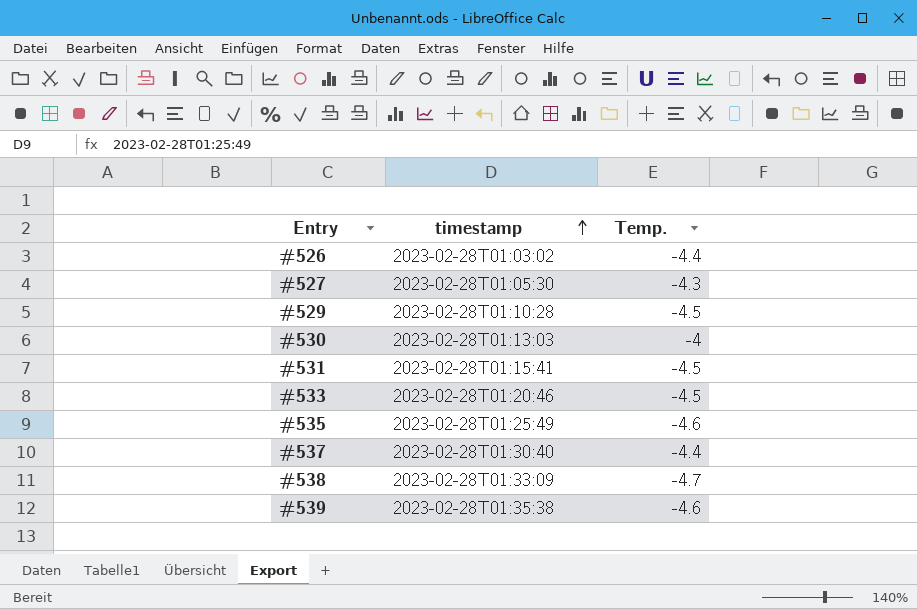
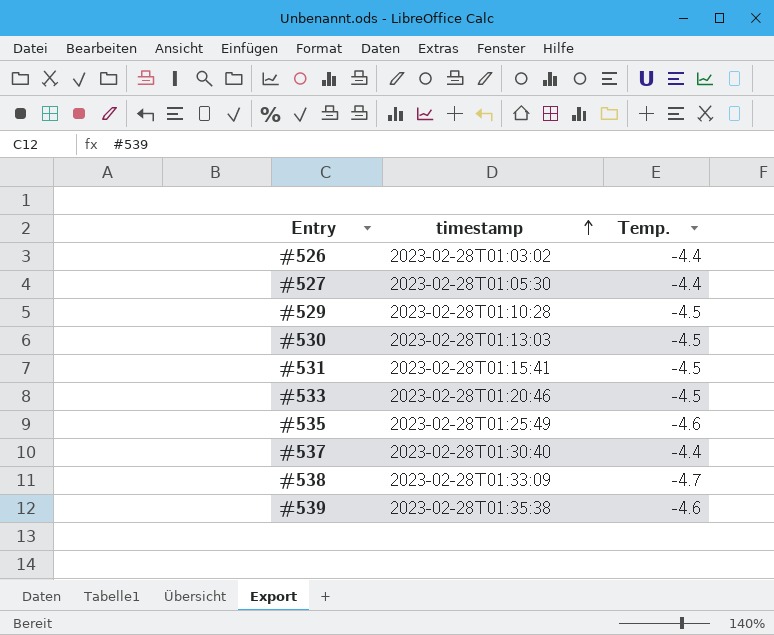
#527 | Temp.: -4.3 -> -4.4
#530 | Temp.: -4 -> -4.5

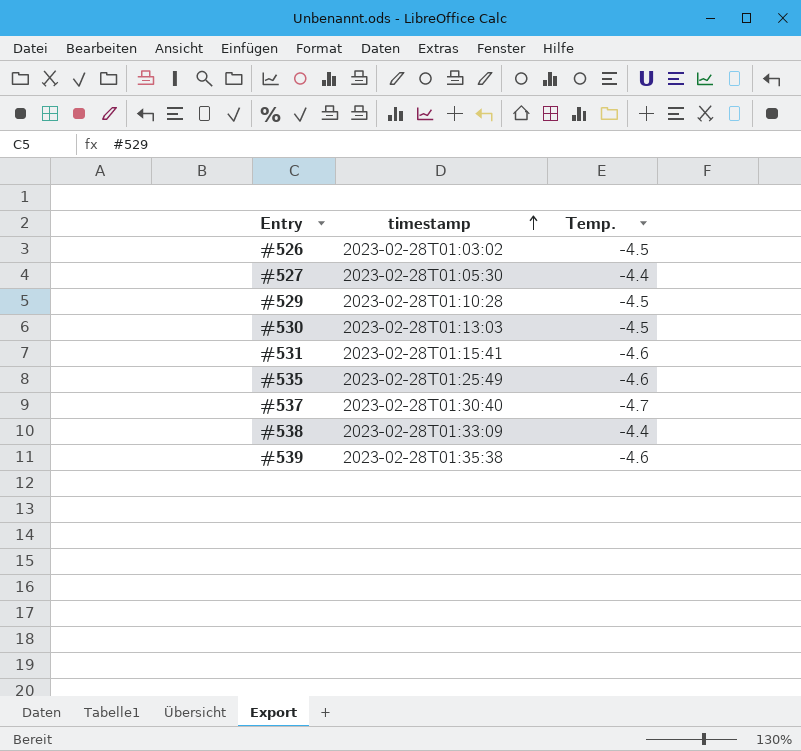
row #533: 2023-02-28T01:20:46 | -4.5 -> none
#526 | Temp.: -4.4 -> -4.5
#531 | Temp.: -4.5 -> -4.6
#537 | Temp.: -4.4 -> -4.7
#538 | Temp.: -4.7 -> -4.4

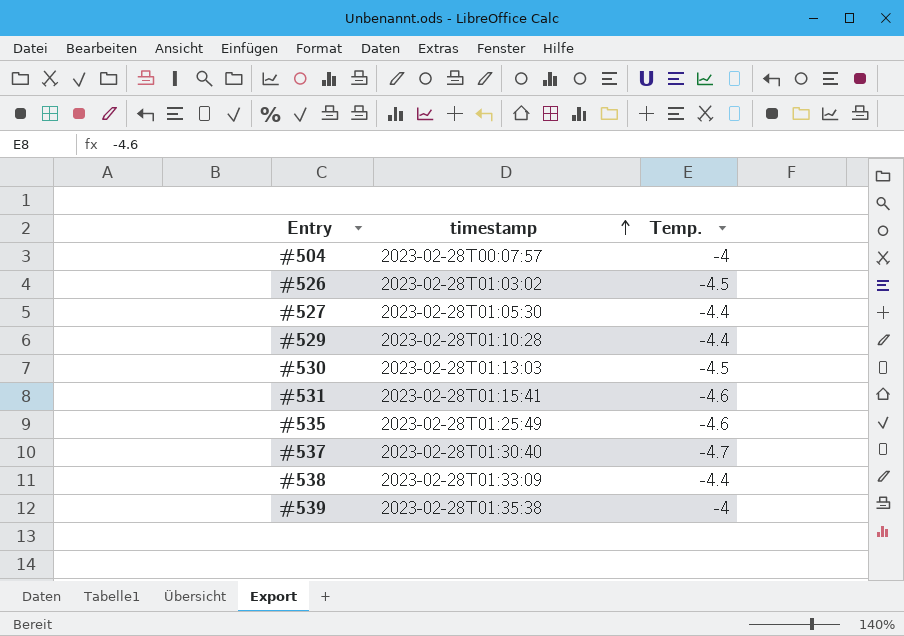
row #504: none -> 2023-02-28T00:07:57 | -4
#529 | Temp.: -4.5 -> -4.4
#539 | Temp.: -4.6 -> -4

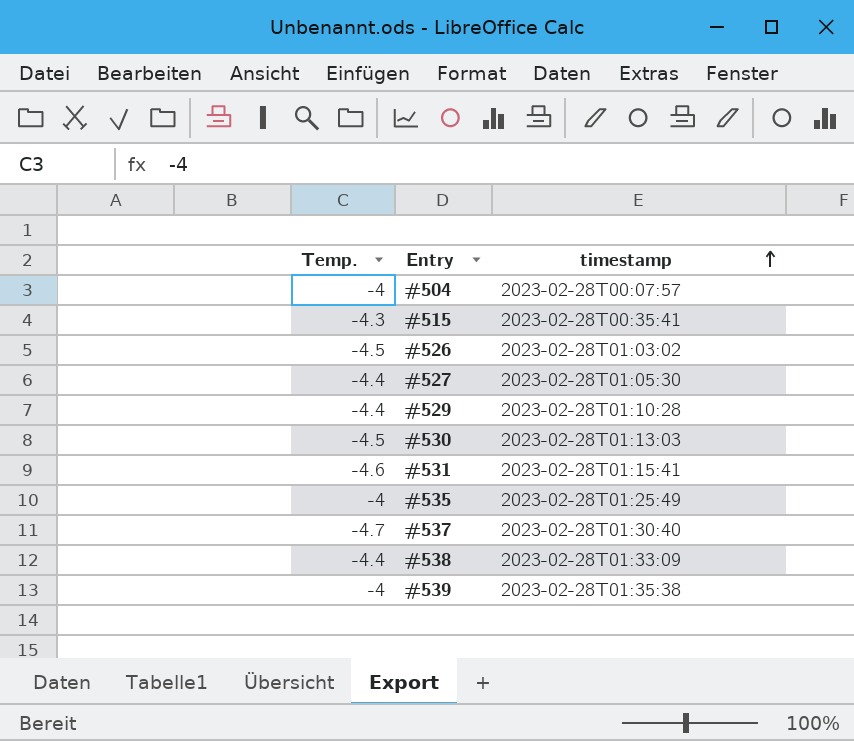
column Temp. | position: 3 -> 1
row #515: none -> -4.3 | 2023-02-28T00:35:41
#535 | Temp.: -4.6 -> -4

